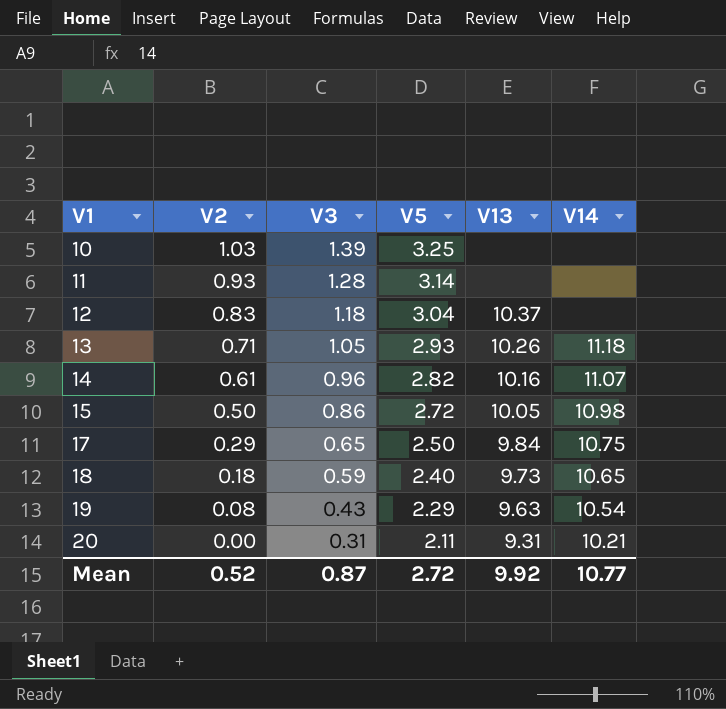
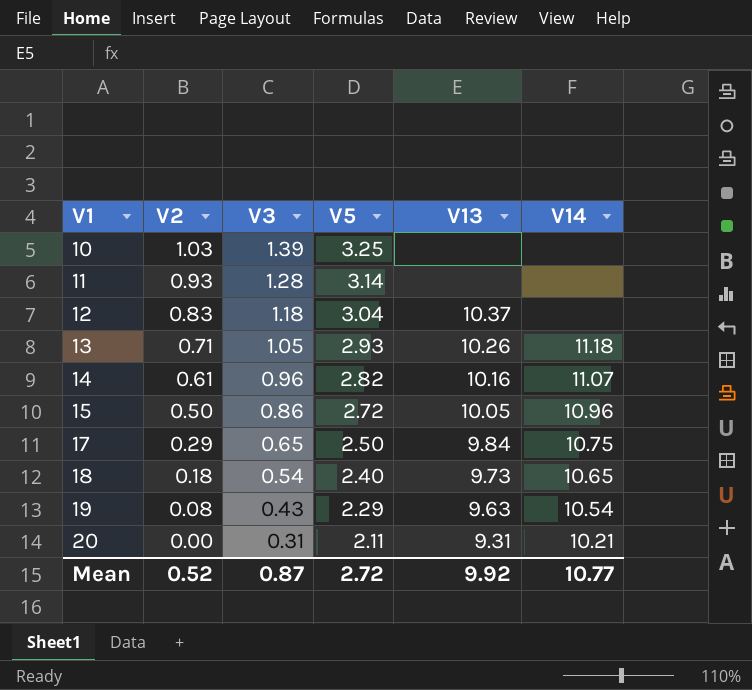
15 | V14: 10.98 -> 10.96
18 | V3: 0.59 -> 0.54

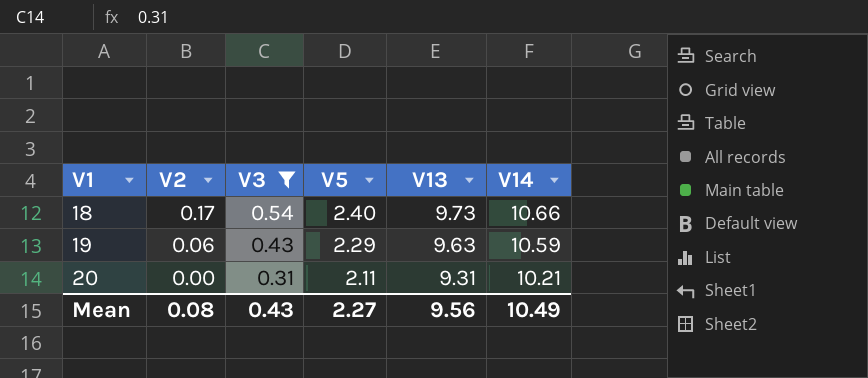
filter: none -> V3 <= 0.54
18 | V2: 0.18 -> 0.17
18 | V14: 10.65 -> 10.66
19 | V2: 0.08 -> 0.06
19 | V14: 10.54 -> 10.59
Mean | V2: 0.52 -> 0.08
Mean | V3: 0.87 -> 0.43
Mean | V5: 2.72 -> 2.27
Mean | V13: 9.92 -> 9.56
Mean | V14: 10.77 -> 10.49

